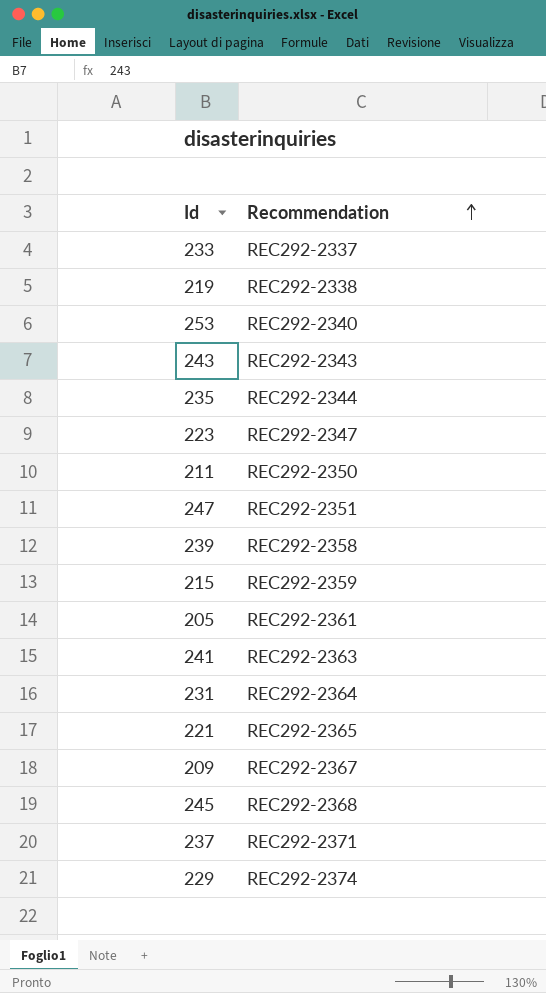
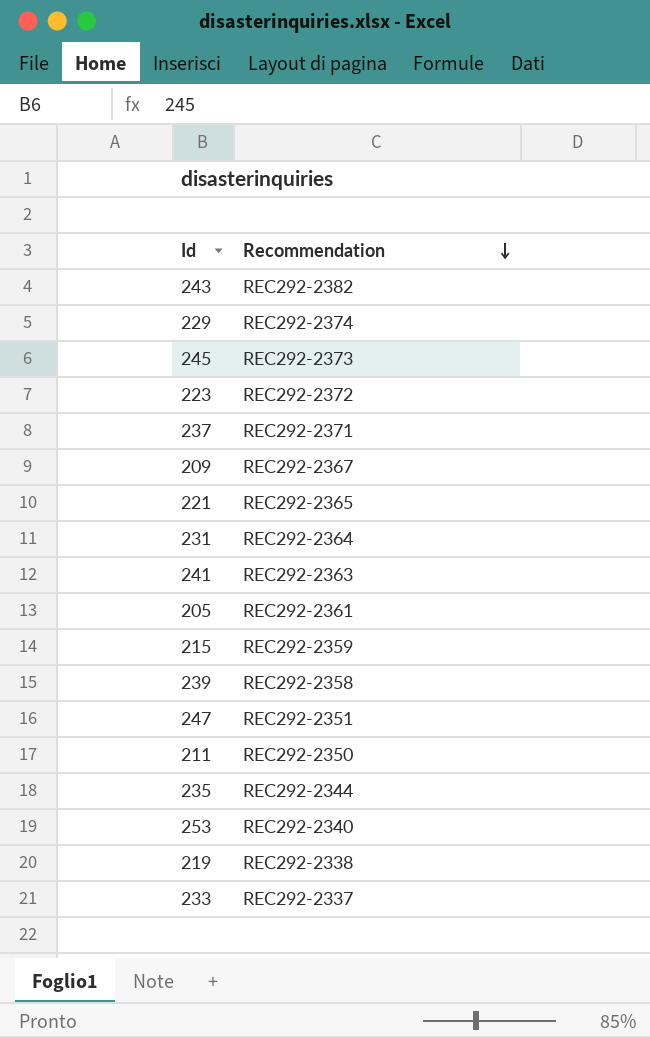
row order: Recommendation ascending -> Recommendation descending
243 | Recommendation: REC292-2343 -> REC292-2382
245 | Recommendation: REC292-2368 -> REC292-2373
223 | Recommendation: REC292-2347 -> REC292-2372

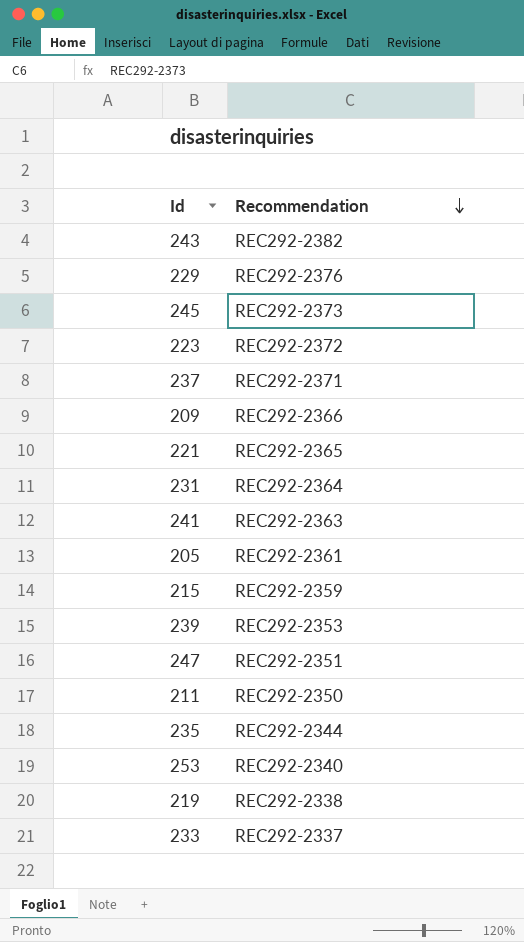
229 | Recommendation: REC292-2374 -> REC292-2376
209 | Recommendation: REC292-2367 -> REC292-2366
239 | Recommendation: REC292-2358 -> REC292-2353

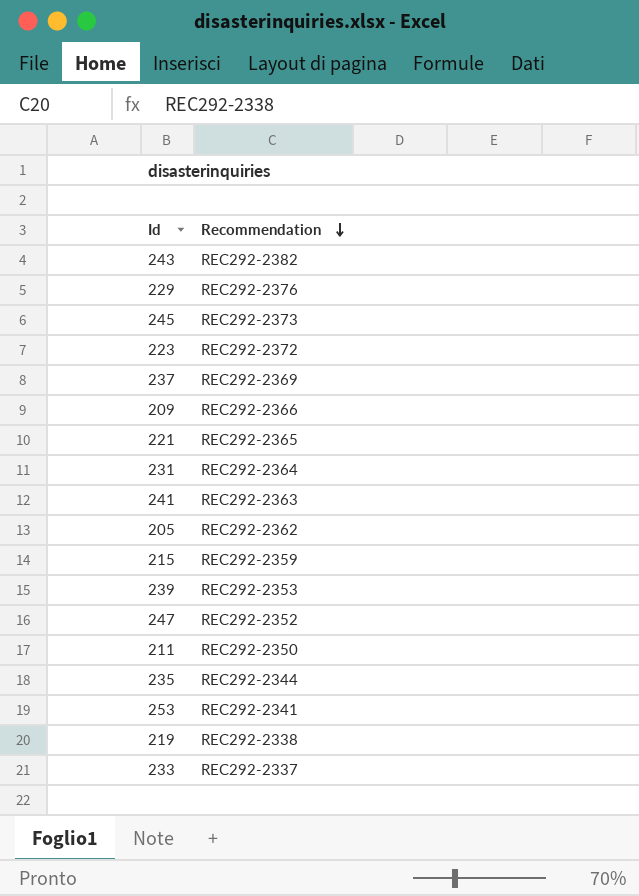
237 | Recommendation: REC292-2371 -> REC292-2369
205 | Recommendation: REC292-2361 -> REC292-2362
247 | Recommendation: REC292-2351 -> REC292-2352
253 | Recommendation: REC292-2340 -> REC292-2341

